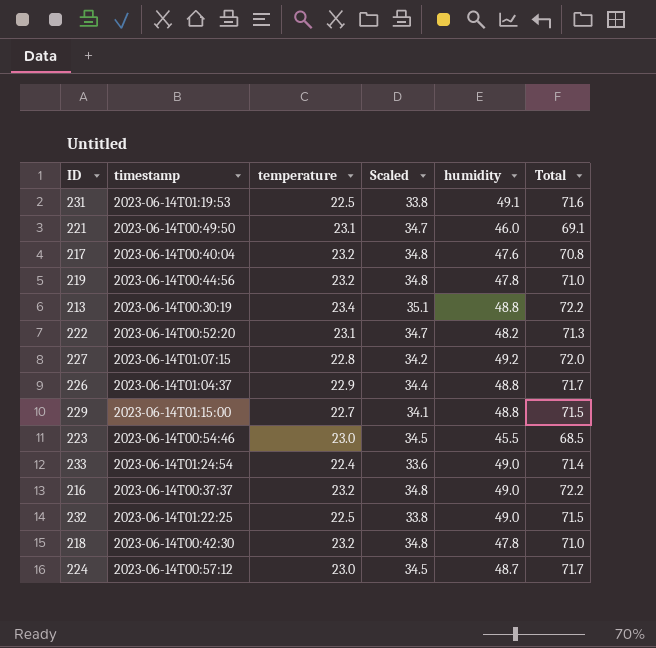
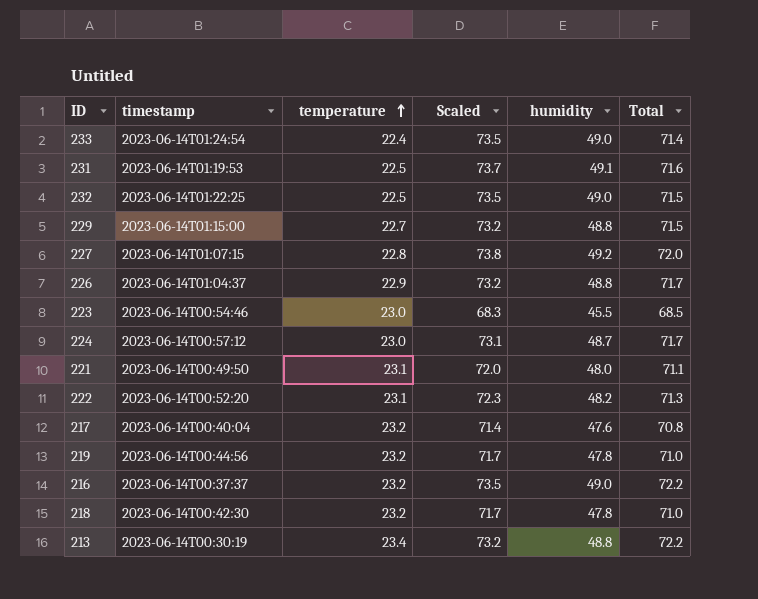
row order: none -> temperature ascending
column Scaled | formula: [temperature] * 1.5 -> [humidity] * 1.5
221 | humidity: 46.0 -> 48.0
221 | Total: 69.1 -> 71.1

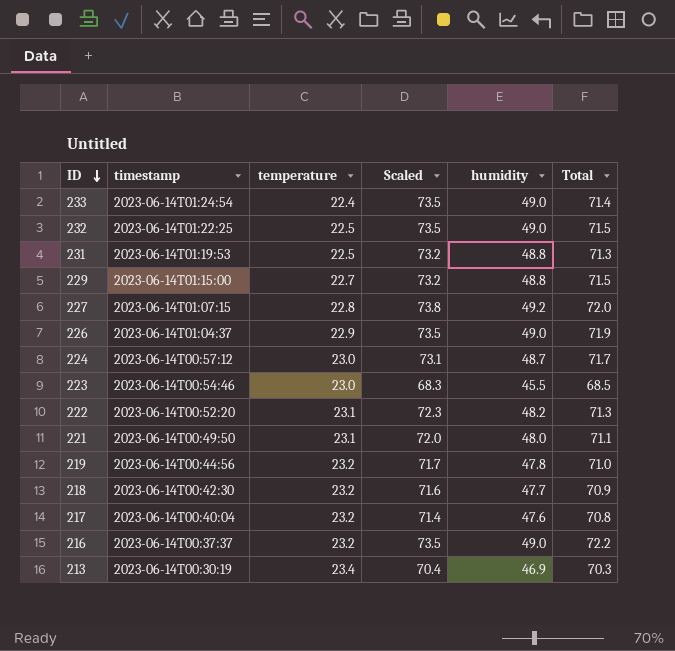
row order: temperature ascending -> ID descending
231 | Scaled: 73.7 -> 73.2
231 | humidity: 49.1 -> 48.8
231 | Total: 71.6 -> 71.3
226 | Scaled: 73.2 -> 73.5
226 | humidity: 48.8 -> 49.0
226 | Total: 71.7 -> 71.9
218 | Scaled: 71.7 -> 71.6
218 | humidity: 47.8 -> 47.7
218 | Total: 71.0 -> 70.9
213 | Scaled: 73.2 -> 70.4
213 | humidity: 48.8 -> 46.9
213 | Total: 72.2 -> 70.3

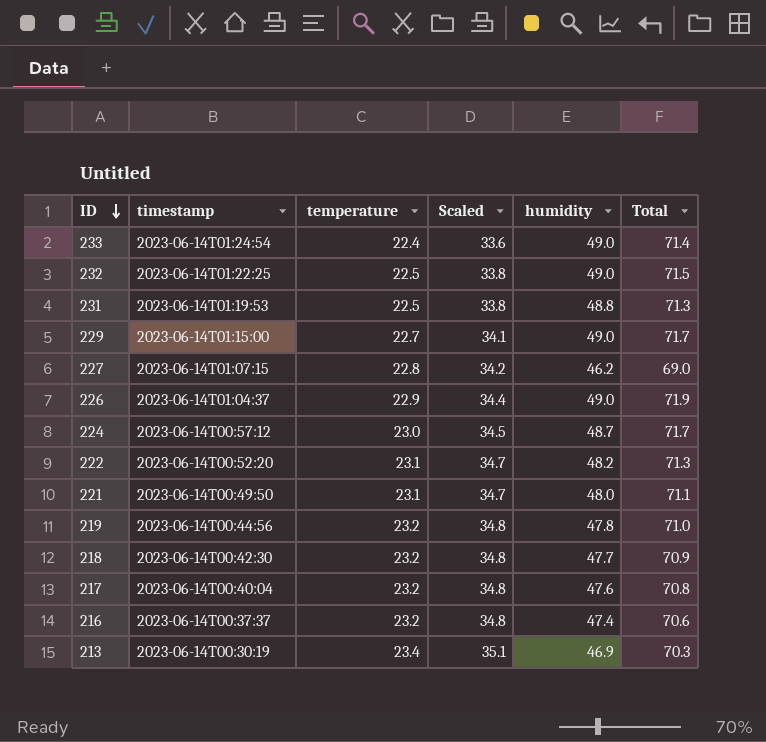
column Scaled | formula: [humidity] * 1.5 -> [temperature] * 1.5
row 223: 2023-06-14T00:54:46 | 23.0 | 68.3 | 45.5 | 68.5 -> none
229 | humidity: 48.8 -> 49.0
229 | Total: 71.5 -> 71.7
227 | humidity: 49.2 -> 46.2
227 | Total: 72.0 -> 69.0
216 | humidity: 49.0 -> 47.4
216 | Total: 72.2 -> 70.6

